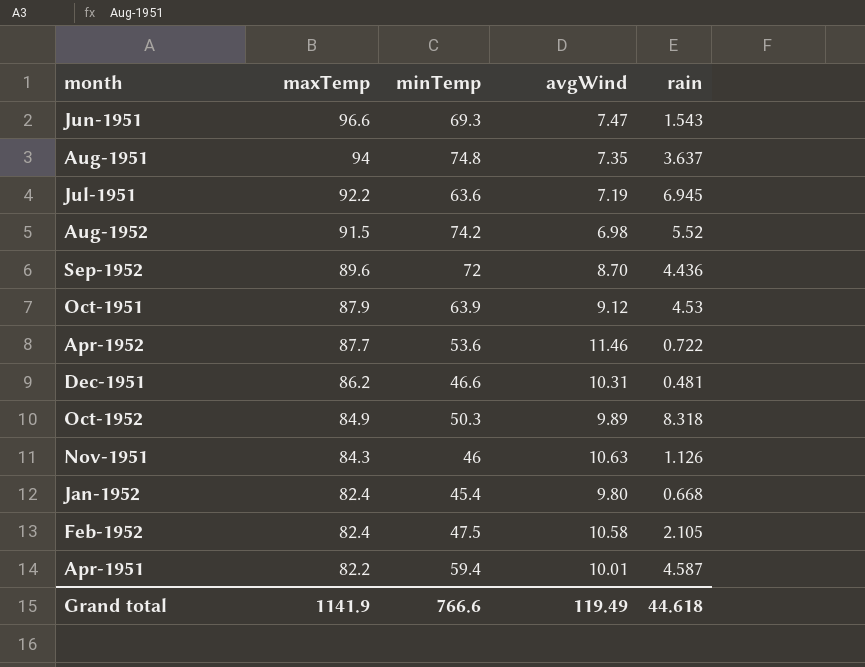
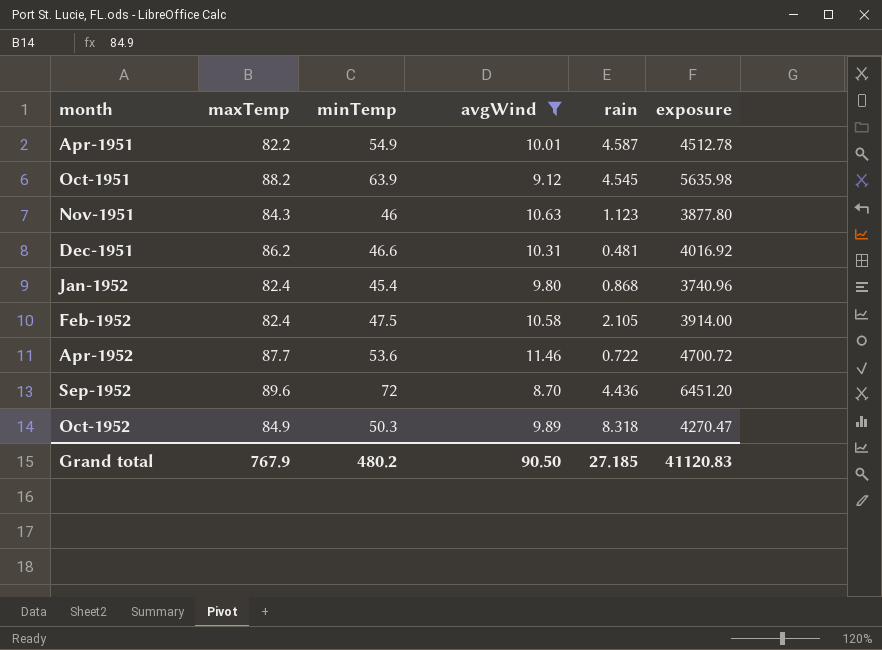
filter: none -> avgWind >= 8.70
row order: maxTemp descending -> month ascending
column exposure | formula: none -> [maxTemp] * [minTemp]
Apr-1951 | minTemp: 59.4 -> 54.9
Oct-1951 | maxTemp: 87.9 -> 88.2
Oct-1951 | rain: 4.53 -> 4.545
Nov-1951 | rain: 1.126 -> 1.123
Jan-1952 | rain: 0.668 -> 0.868
Grand total | maxTemp: 1141.9 -> 767.9
Grand total | minTemp: 766.6 -> 480.2
Grand total | avgWind: 119.49 -> 90.50
Grand total | rain: 44.618 -> 27.185

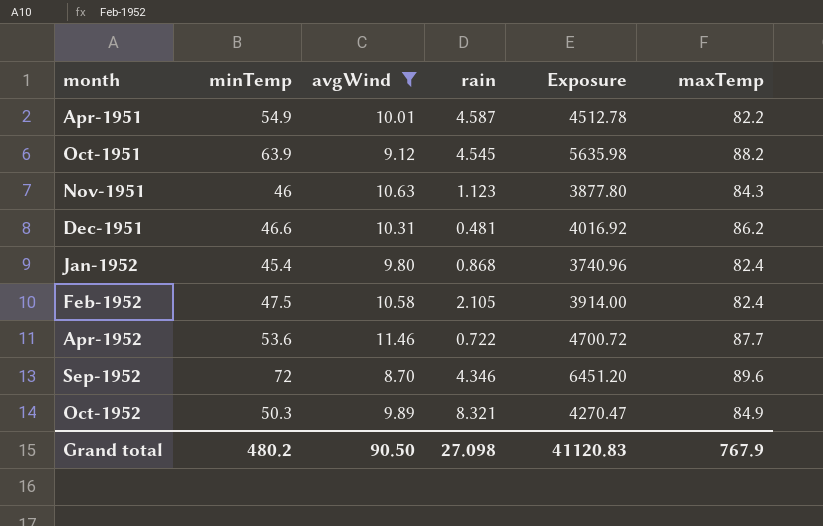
column name: exposure -> Exposure
column maxTemp | position: 2 -> 6
Sep-1952 | rain: 4.436 -> 4.346
Oct-1952 | rain: 8.318 -> 8.321
Grand total | rain: 27.185 -> 27.098

